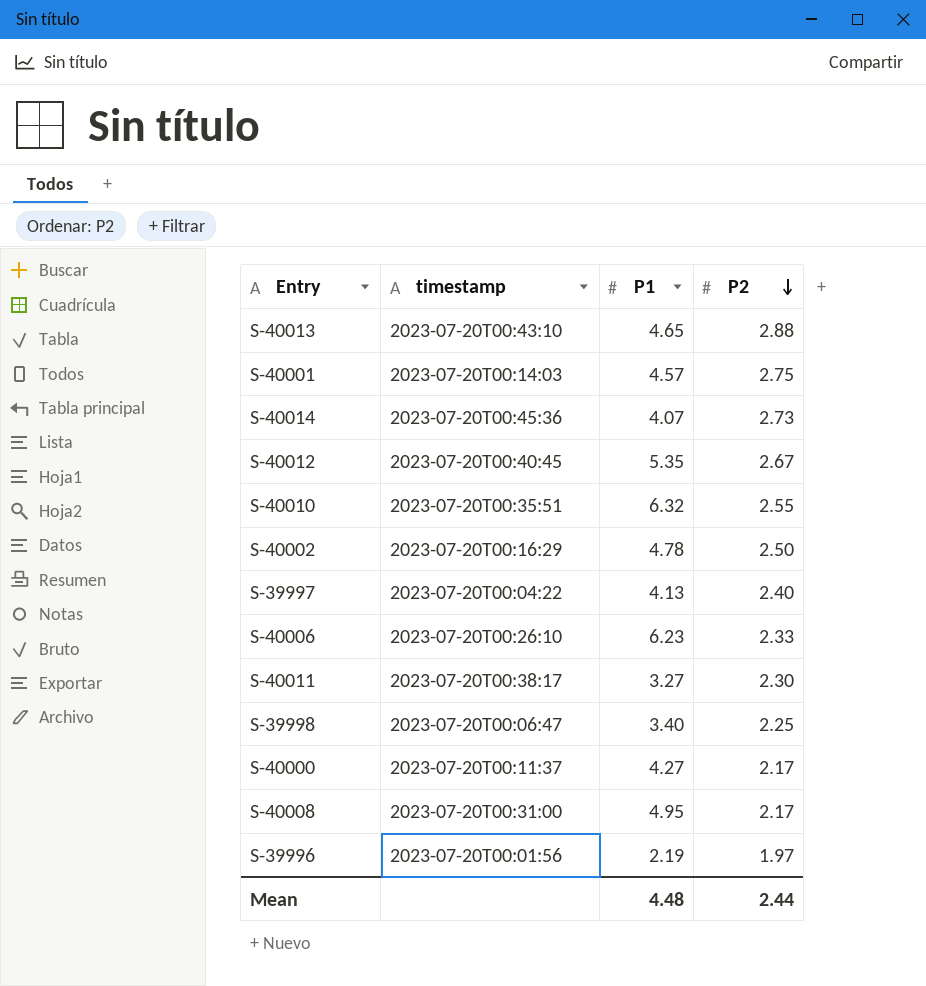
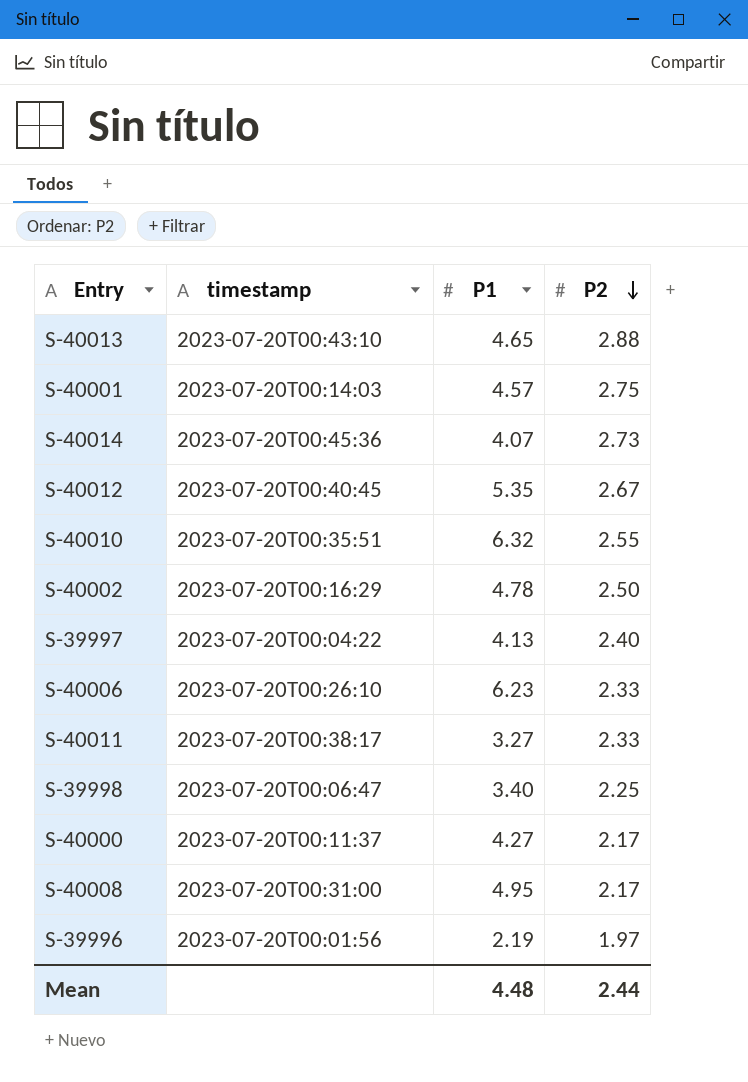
S-40011 | P2: 2.30 -> 2.33

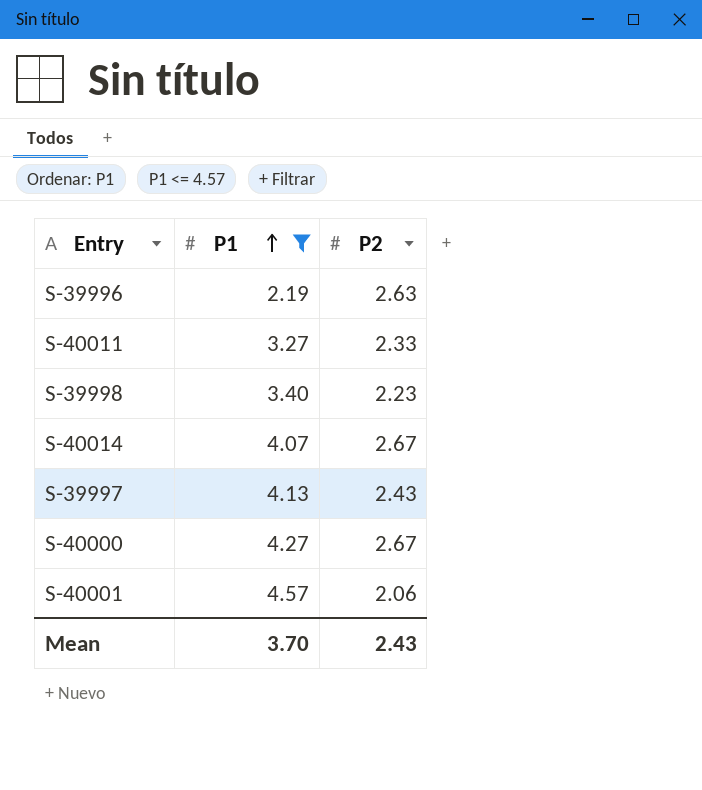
filter: none -> P1 <= 4.57
row order: P2 descending -> P1 ascending
column timestamp | position: 2 -> none
S-39996 | P2: 1.97 -> 2.63
S-39998 | P2: 2.25 -> 2.23
S-40014 | P2: 2.73 -> 2.67
S-39997 | P2: 2.40 -> 2.43
S-40000 | P2: 2.17 -> 2.67
S-40001 | P2: 2.75 -> 2.06
Mean | P1: 4.48 -> 3.70
Mean | P2: 2.44 -> 2.43

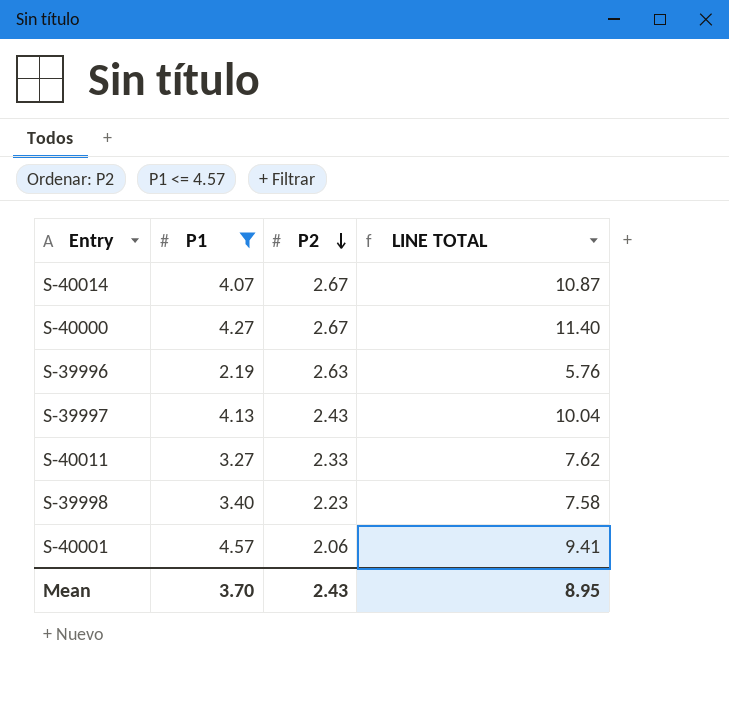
row order: P1 ascending -> P2 descending
column LINE TOTAL | formula: none -> [P1] * [P2]

